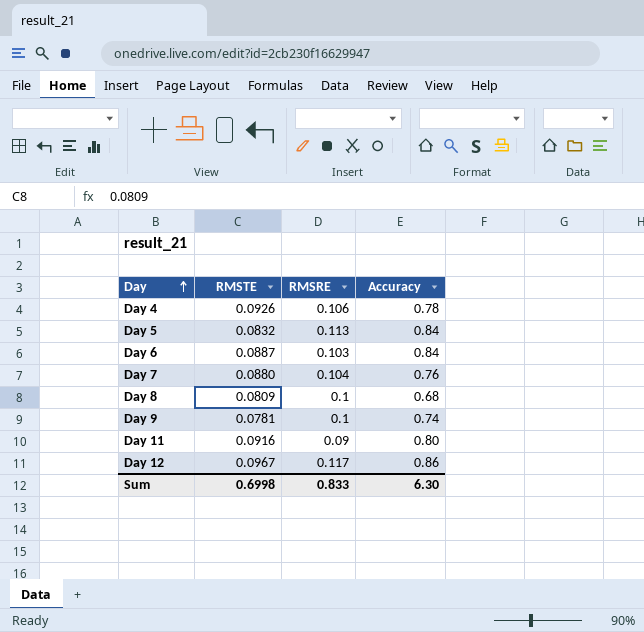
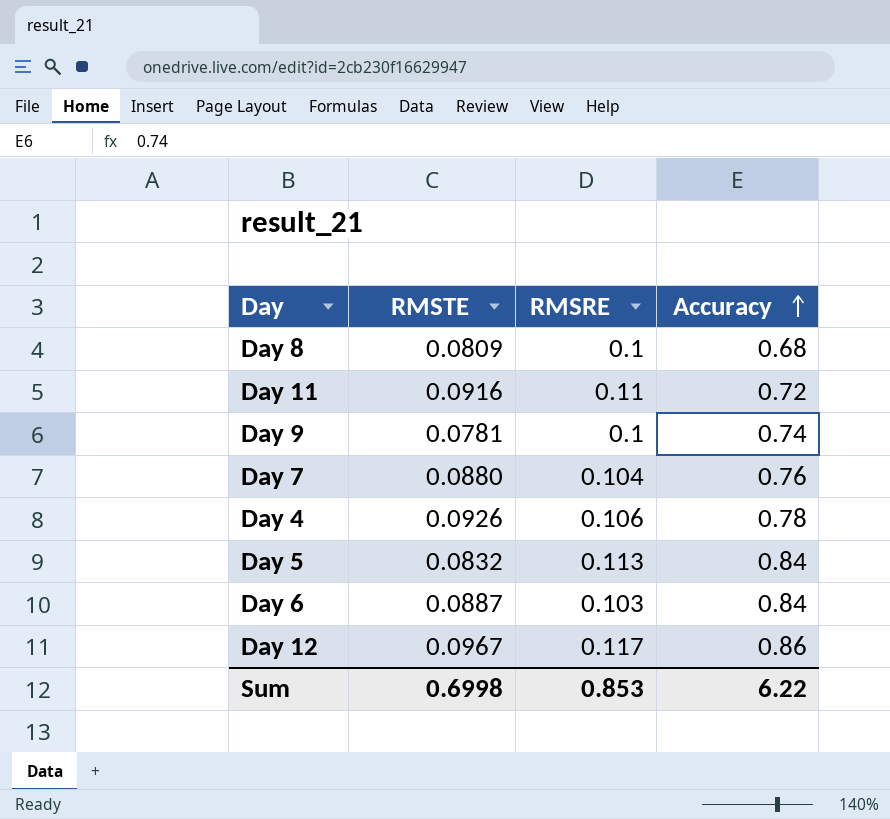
row order: Day ascending -> Accuracy ascending
Day 11 | RMSRE: 0.09 -> 0.11
Day 11 | Accuracy: 0.80 -> 0.72
Sum | RMSRE: 0.833 -> 0.853
Sum | Accuracy: 6.30 -> 6.22

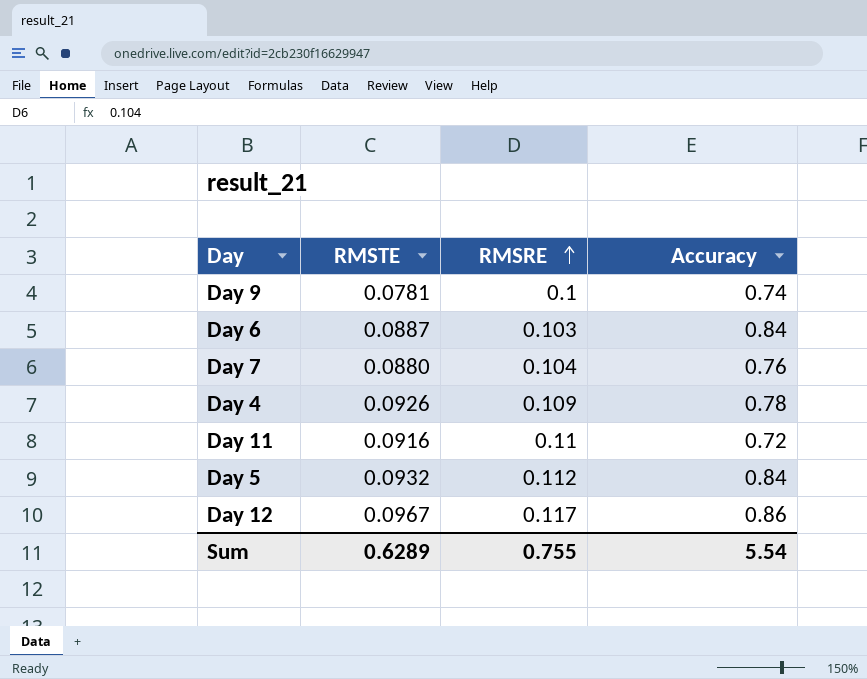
row order: Accuracy ascending -> RMSRE ascending
row Day 8: 0.0809 | 0.1 | 0.68 -> none
Day 4 | RMSRE: 0.106 -> 0.109
Day 5 | RMSTE: 0.0832 -> 0.0932
Day 5 | RMSRE: 0.113 -> 0.112
Sum | RMSTE: 0.6998 -> 0.6289
Sum | RMSRE: 0.853 -> 0.755
Sum | Accuracy: 6.22 -> 5.54

